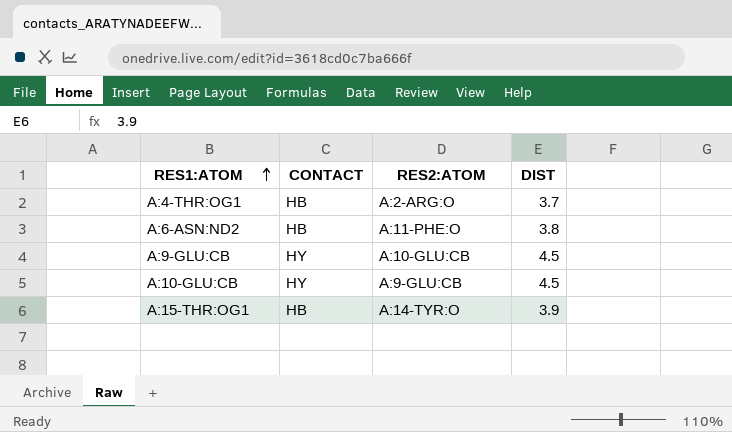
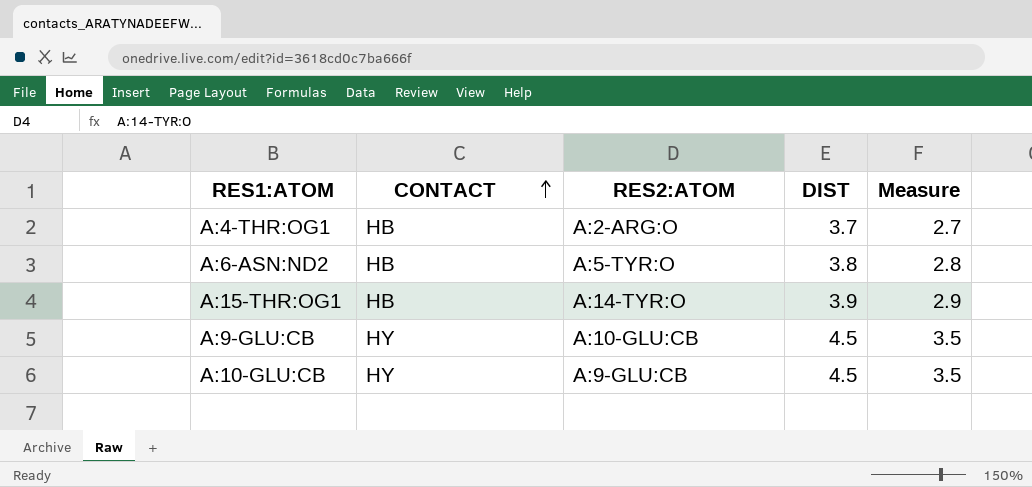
row order: RES1:ATOM ascending -> CONTACT ascending
column Measure | formula: none -> [DIST] - 1
A:6-ASN:ND2 | RES2:ATOM: A:11-PHE:O -> A:5-TYR:O

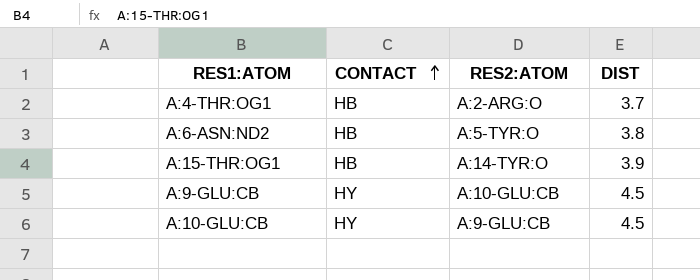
column Measure | formula: [DIST] - 1 -> none

